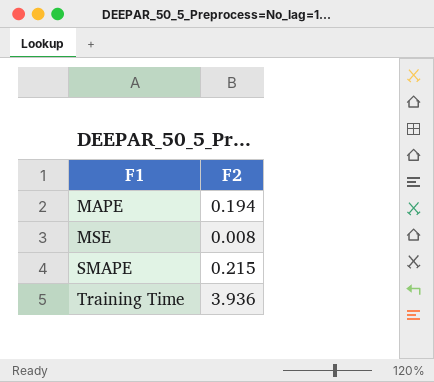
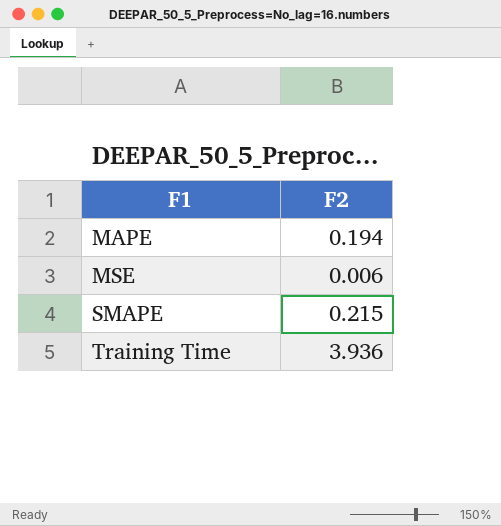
MSE | F2: 0.008 -> 0.006

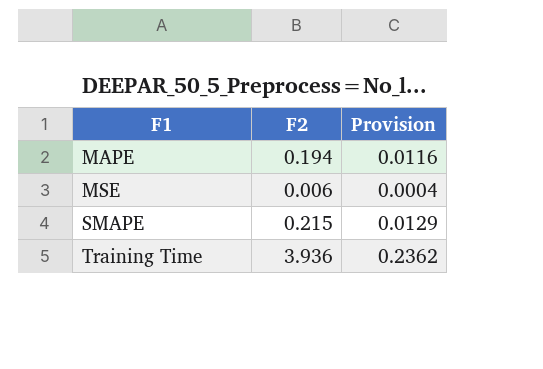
column Provision | formula: none -> [F2] * 0.06

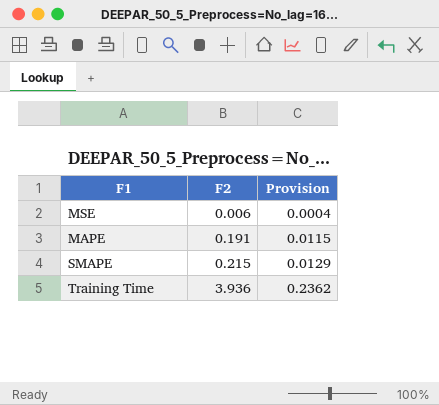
row order: F1 ascending -> F2 ascending
MAPE | F2: 0.194 -> 0.191
MAPE | Provision: 0.0116 -> 0.0115

